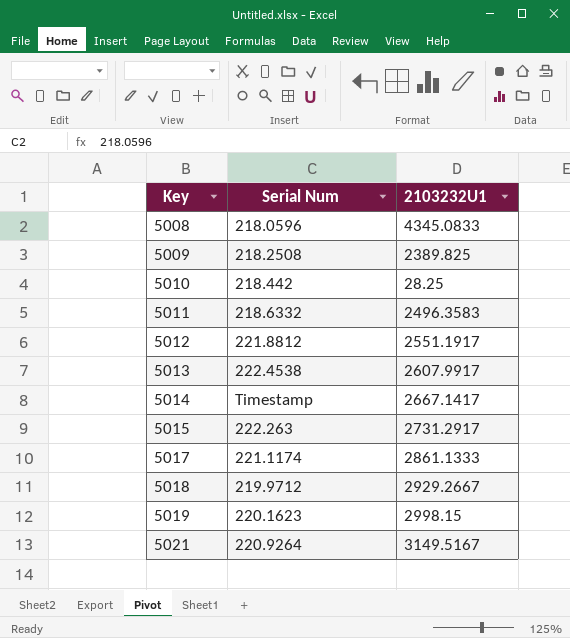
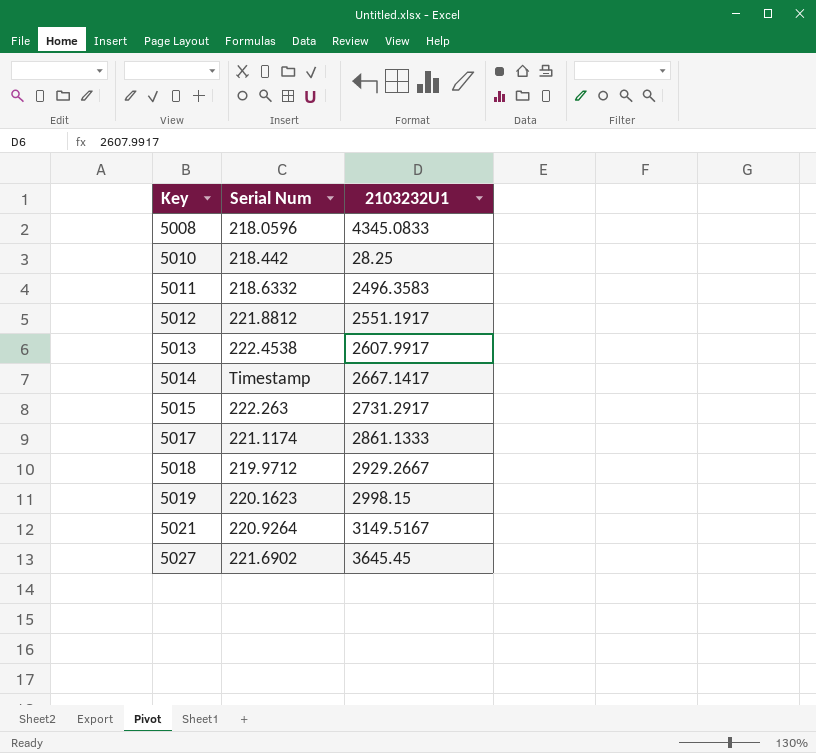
row 5009: 218.2508 | 2389.825 -> none
row 5027: none -> 221.6902 | 3645.45

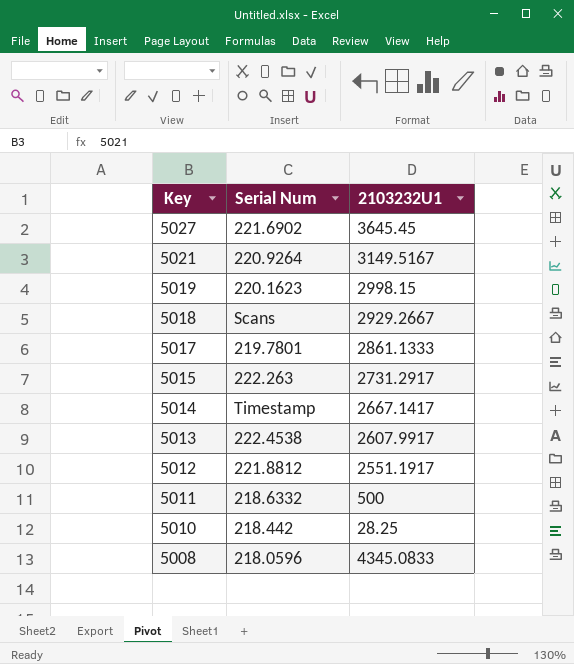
row order: Key ascending -> Key descending
5018 | Serial Num: 219.9712 -> Scans
5017 | Serial Num: 221.1174 -> 219.7801
5011 | 2103232U1: 2496.3583 -> 500

